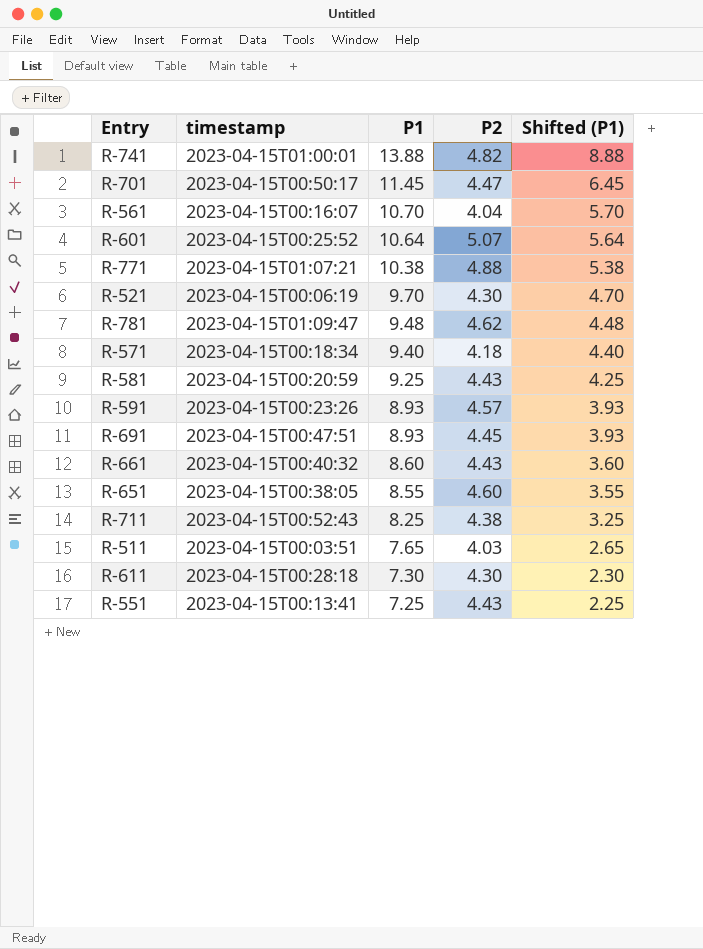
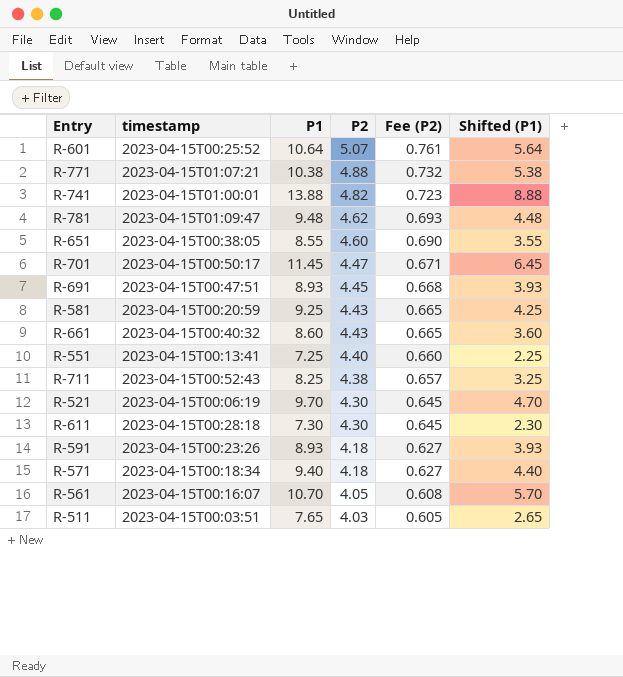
row order: P1 descending -> P2 descending
column Fee (P2) | formula: none -> [P2] * 0.15
R-551 | P2: 4.43 -> 4.40
R-591 | P2: 4.57 -> 4.18
R-561 | P2: 4.04 -> 4.05

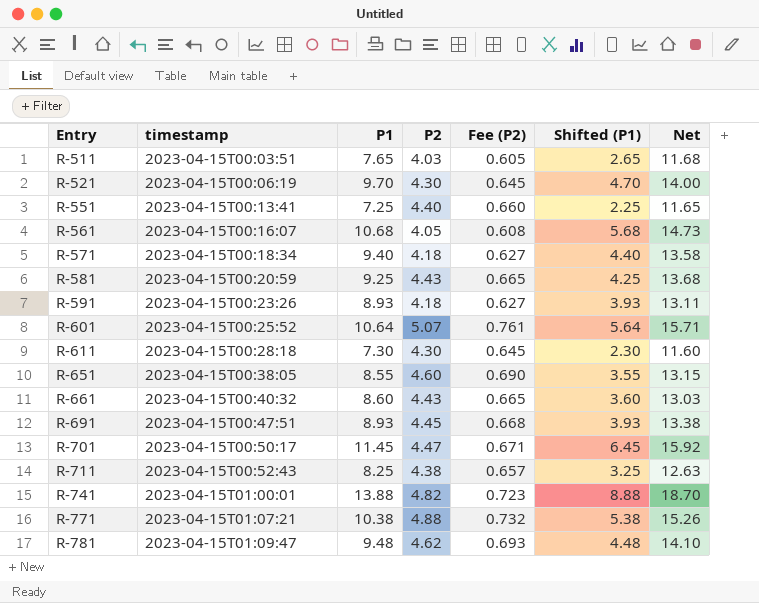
row order: P2 descending -> Entry ascending
column Net | formula: none -> [P1] + [P2]
R-561 | P1: 10.70 -> 10.68
R-561 | Shifted (P1): 5.70 -> 5.68

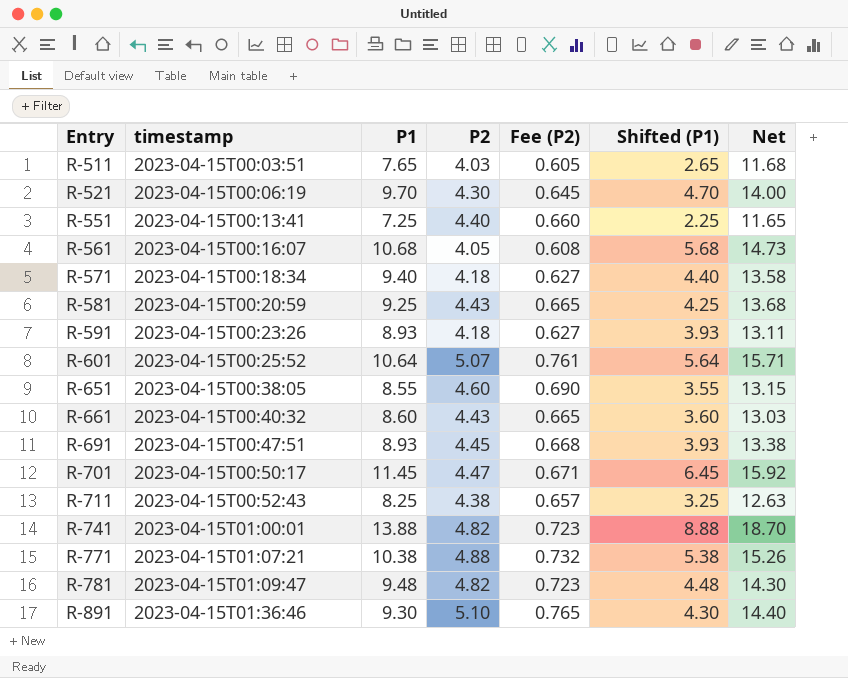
row R-611: 2023-04-15T00:28:18 | 7.30 | 4.30 | 0.645 | 2.30 | 11.60 -> none
R-781 | P2: 4.62 -> 4.82
R-781 | Fee (P2): 0.693 -> 0.723
R-781 | Net: 14.10 -> 14.30
row R-891: none -> 2023-04-15T01:36:46 | 9.30 | 5.10 | 0.765 | 4.30 | 14.40

